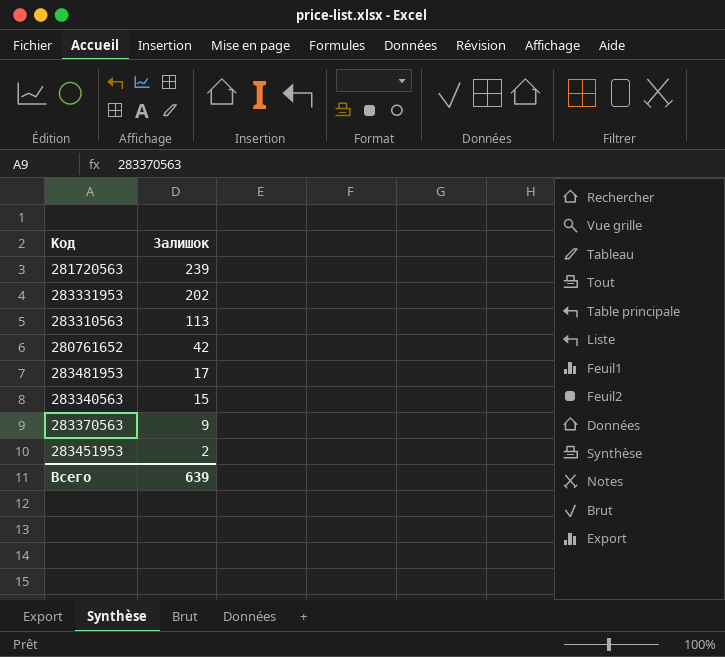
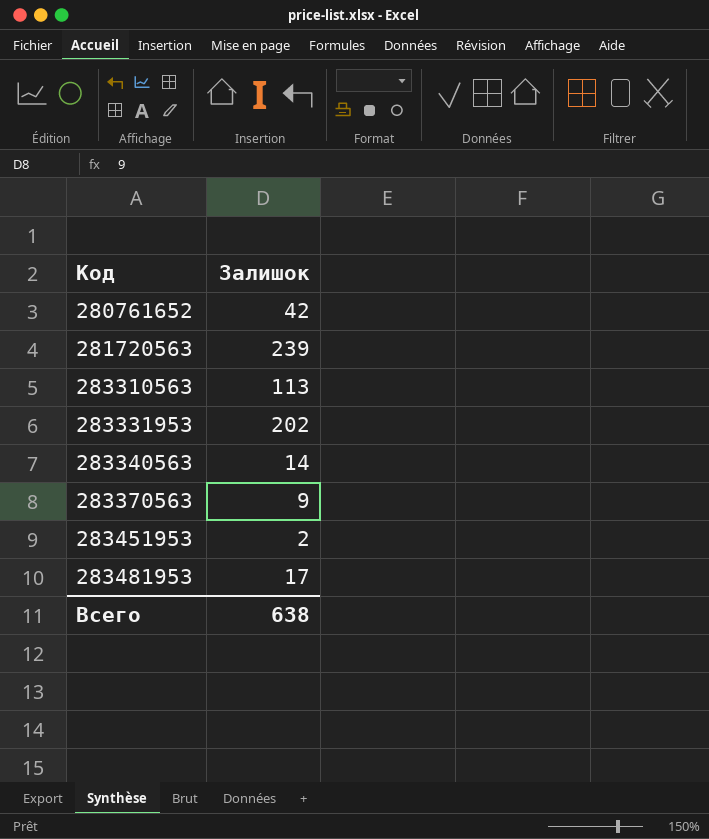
row order: Залишок descending -> Код ascending
283340563 | Залишок: 15 -> 14
Всего | Залишок: 639 -> 638

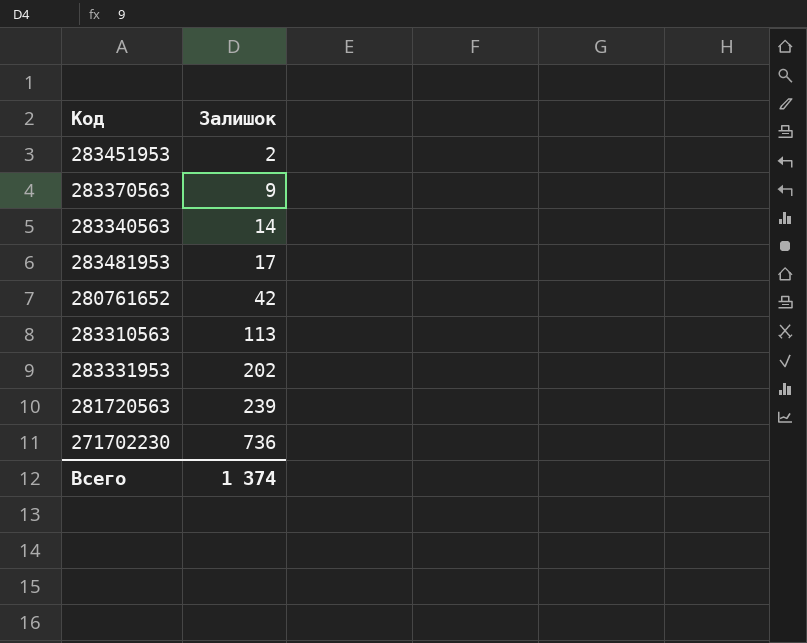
row order: Код ascending -> Залишок ascending
row 271702230: none -> 736
Всего | Залишок: 638 -> 1 374

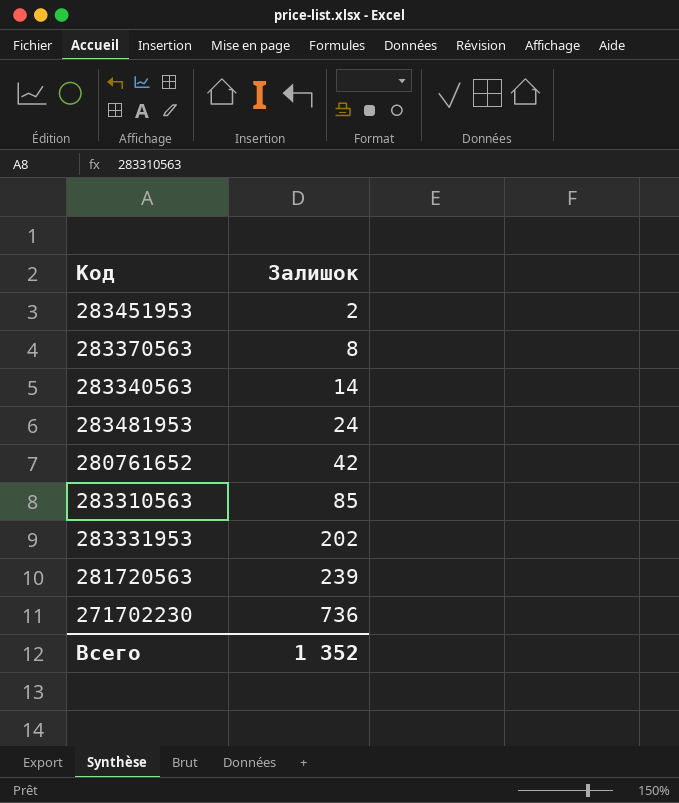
283370563 | Залишок: 9 -> 8
283481953 | Залишок: 17 -> 24
283310563 | Залишок: 113 -> 85
Всего | Залишок: 1 374 -> 1 352

